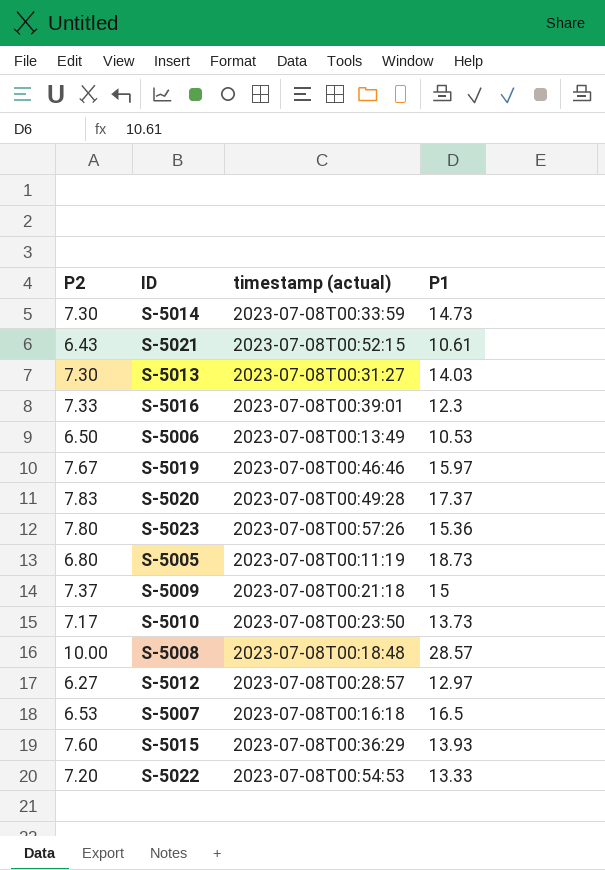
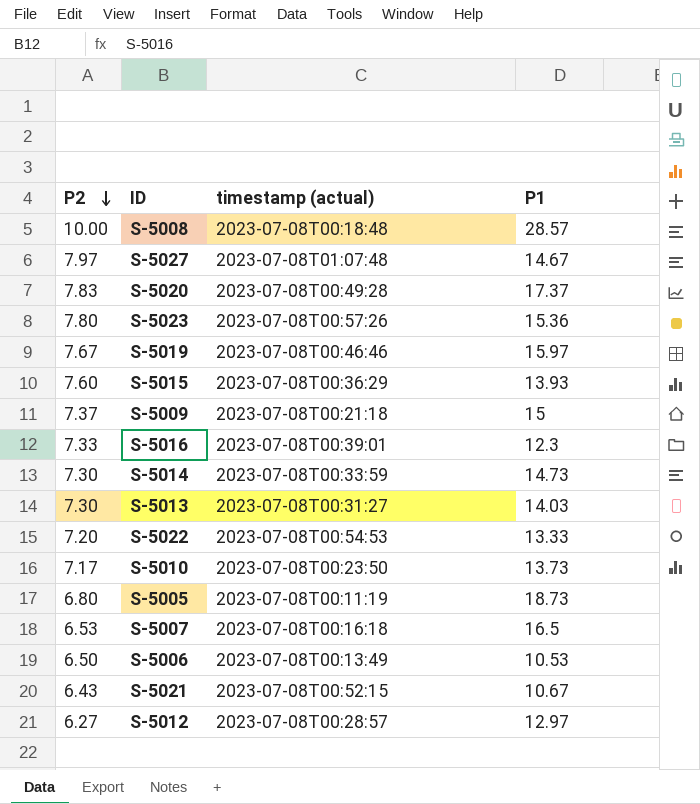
row order: none -> P2 descending
row S-5027: none -> 7.97 | 2023-07-08T01:07:48 | 14.67
S-5021 | P1: 10.61 -> 10.67

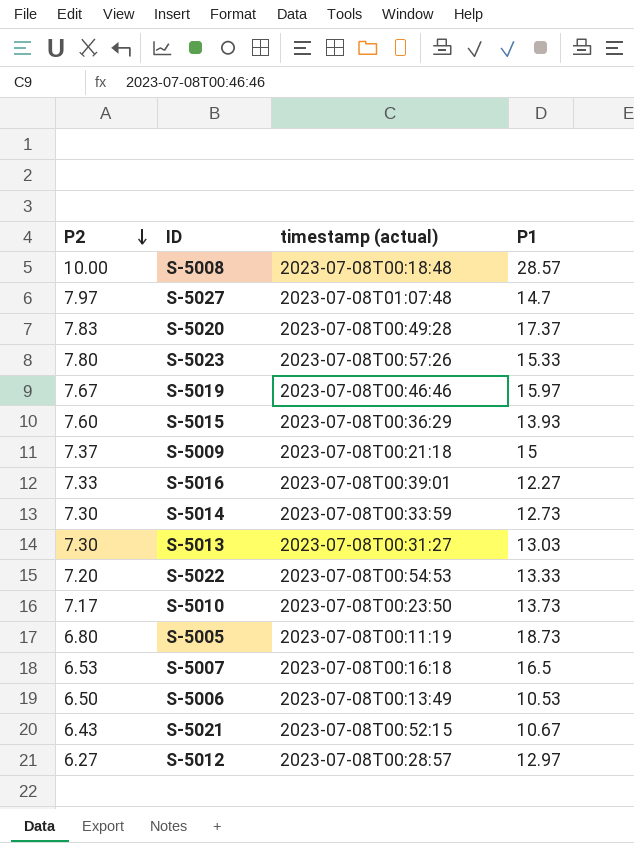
S-5027 | P1: 14.67 -> 14.7
S-5023 | P1: 15.36 -> 15.33
S-5016 | P1: 12.3 -> 12.27
S-5014 | P1: 14.73 -> 12.73
S-5013 | P1: 14.03 -> 13.03

